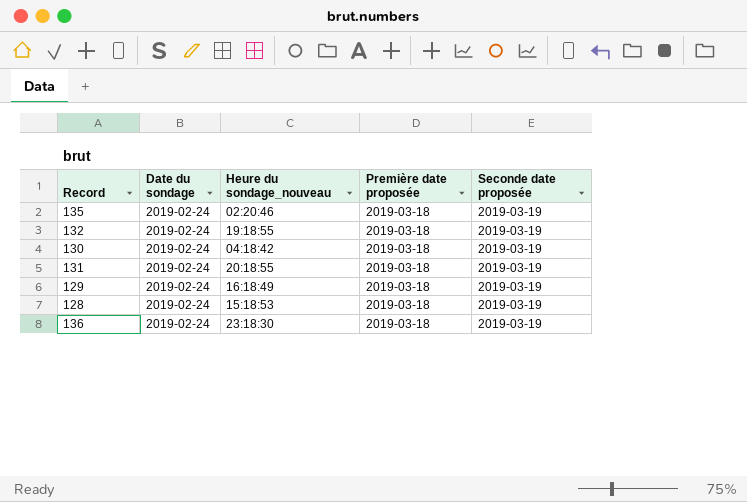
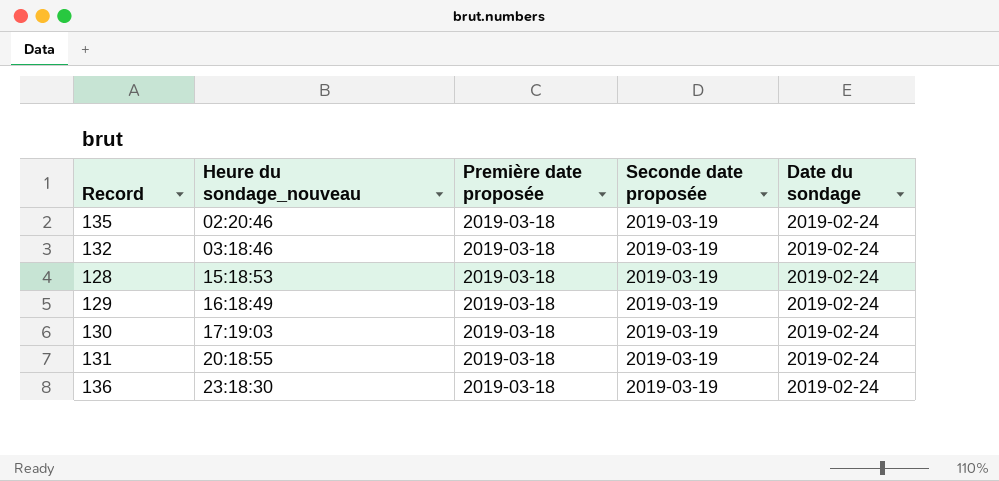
row order: none -> Heure du sondage_nouveau ascending
column Date du sondage | position: 2 -> 5
132 | Heure du sondage_nouveau: 19:18:55 -> 03:18:46
130 | Heure du sondage_nouveau: 04:18:42 -> 17:19:03

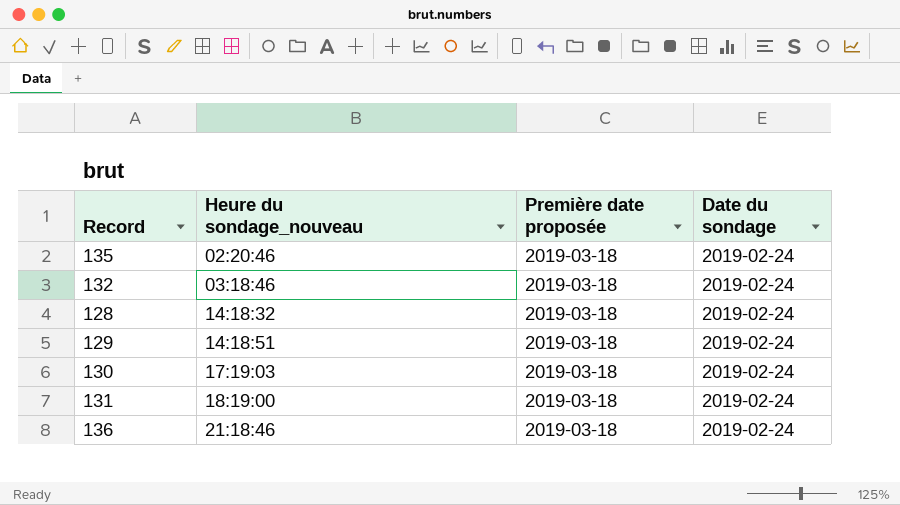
column Seconde date proposée | position: 4 -> none
128 | Heure du sondage_nouveau: 15:18:53 -> 14:18:32
129 | Heure du sondage_nouveau: 16:18:49 -> 14:18:51
131 | Heure du sondage_nouveau: 20:18:55 -> 18:19:00
136 | Heure du sondage_nouveau: 23:18:30 -> 21:18:46

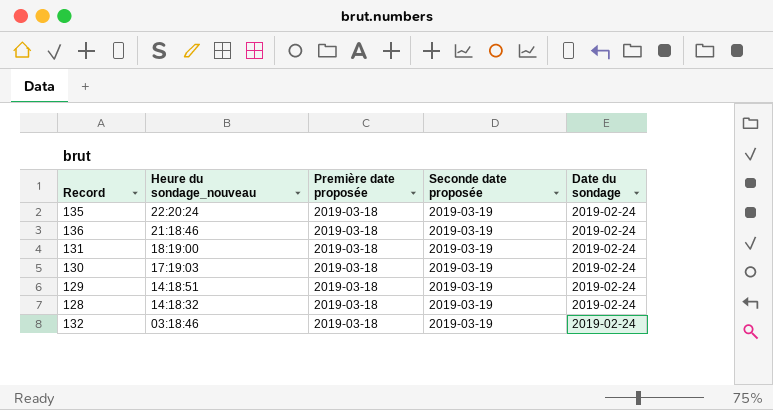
row order: Heure du sondage_nouveau ascending -> Heure du sondage_nouveau descending
column Seconde date proposée | position: none -> 4
135 | Heure du sondage_nouveau: 02:20:46 -> 22:20:24

